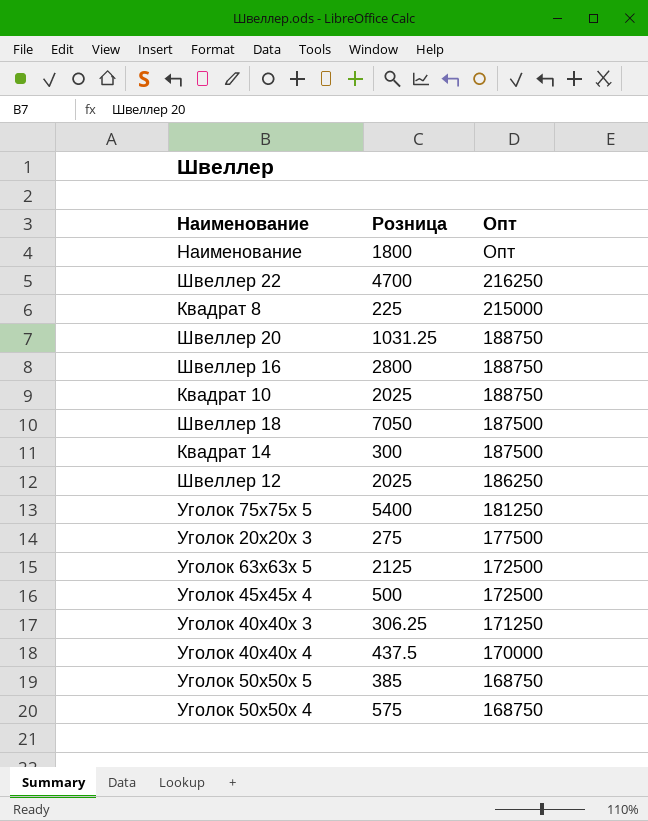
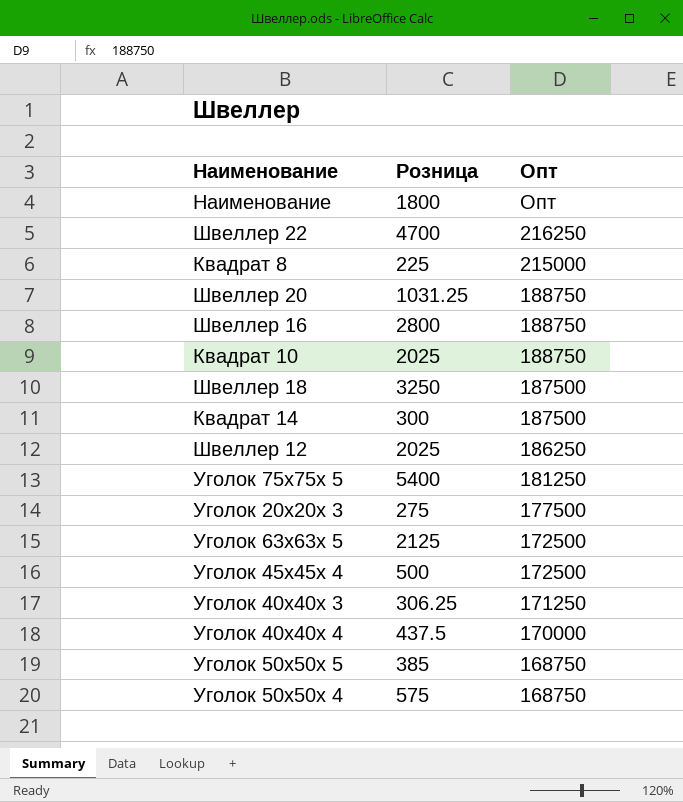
Швеллер 18 | Розница: 7050 -> 3250

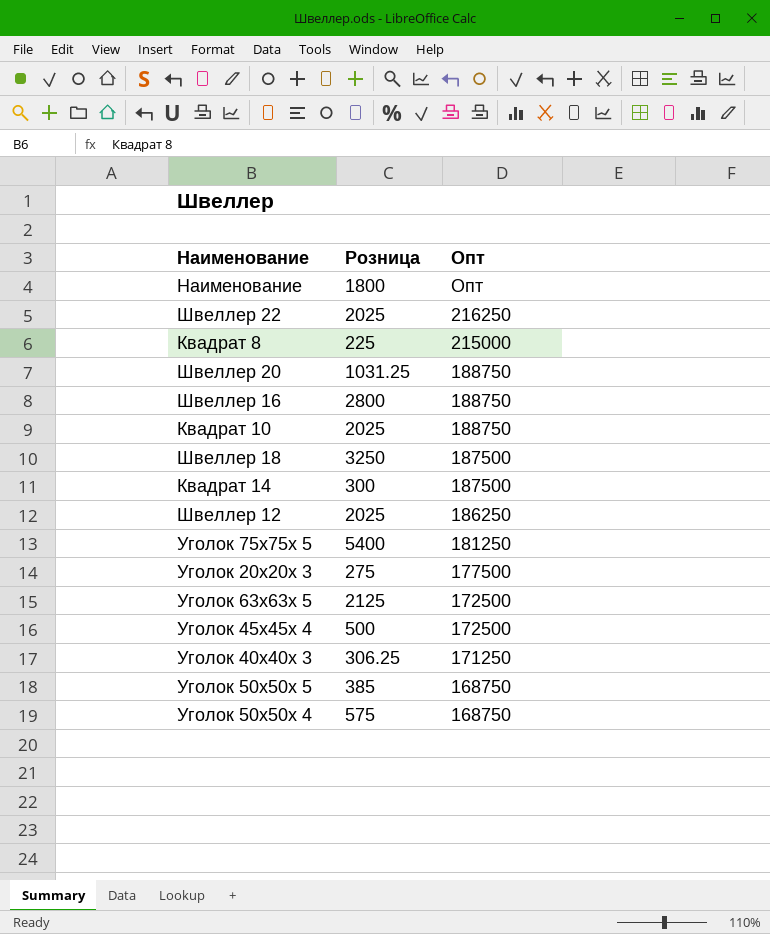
row Уголок 40х40х 4: 437.5 | 170000 -> none
Швеллер 22 | Розница: 4700 -> 2025

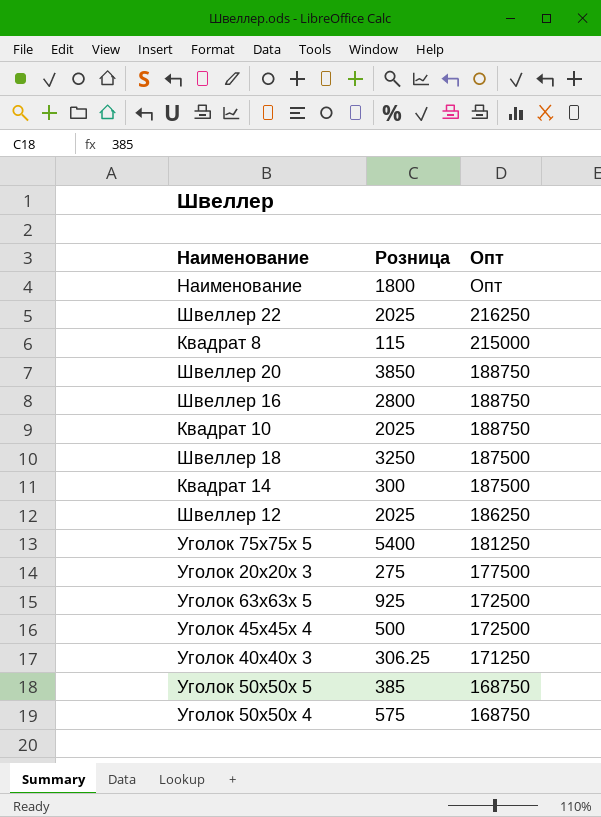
Квадрат 8 | Розница: 225 -> 115
Швеллер 20 | Розница: 1031.25 -> 3850
Уголок 63х63х 5 | Розница: 2125 -> 925

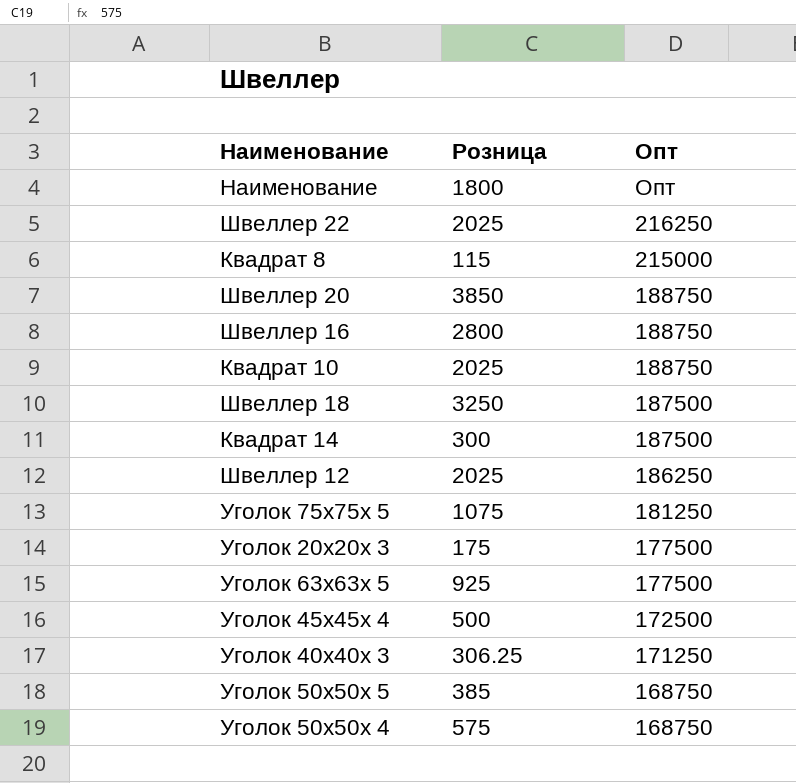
Уголок 75х75х 5 | Розница: 5400 -> 1075
Уголок 20х20х 3 | Розница: 275 -> 175
Уголок 63х63х 5 | Опт: 172500 -> 177500

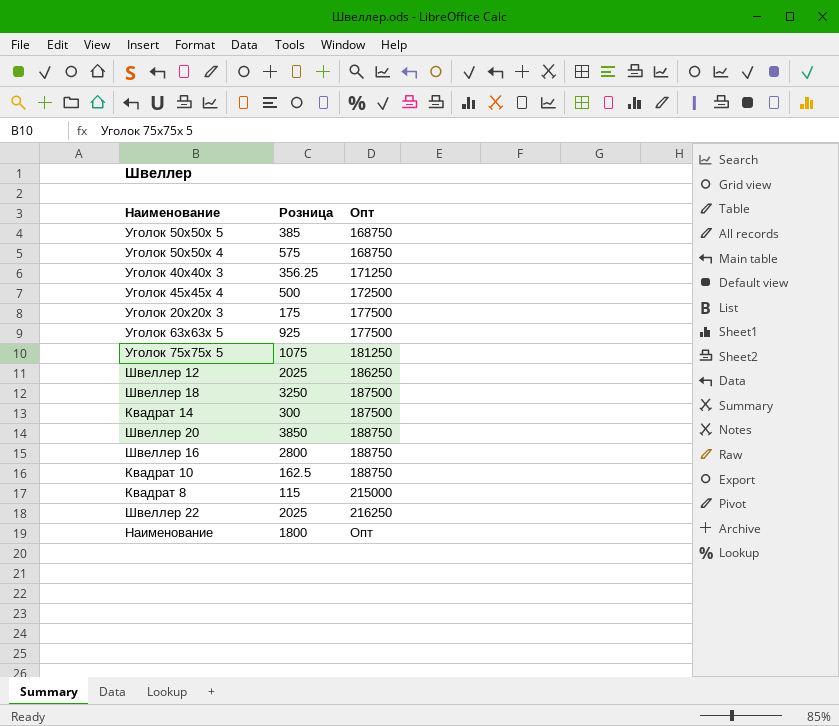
row order: Опт descending -> Опт ascending
Уголок 40х40х 3 | Розница: 306.25 -> 356.25
Квадрат 10 | Розница: 2025 -> 162.5

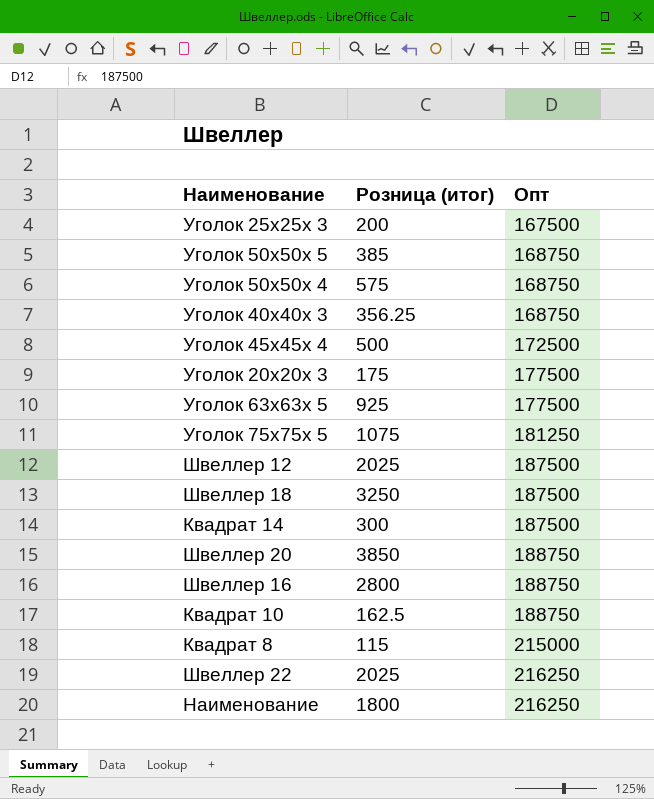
column name: Розница -> Розница (итог)
row Уголок 25х25х 3: none -> 200 | 167500
Уголок 40х40х 3 | Опт: 171250 -> 168750
Швеллер 12 | Опт: 186250 -> 187500
Наименование | Опт: Опт -> 216250

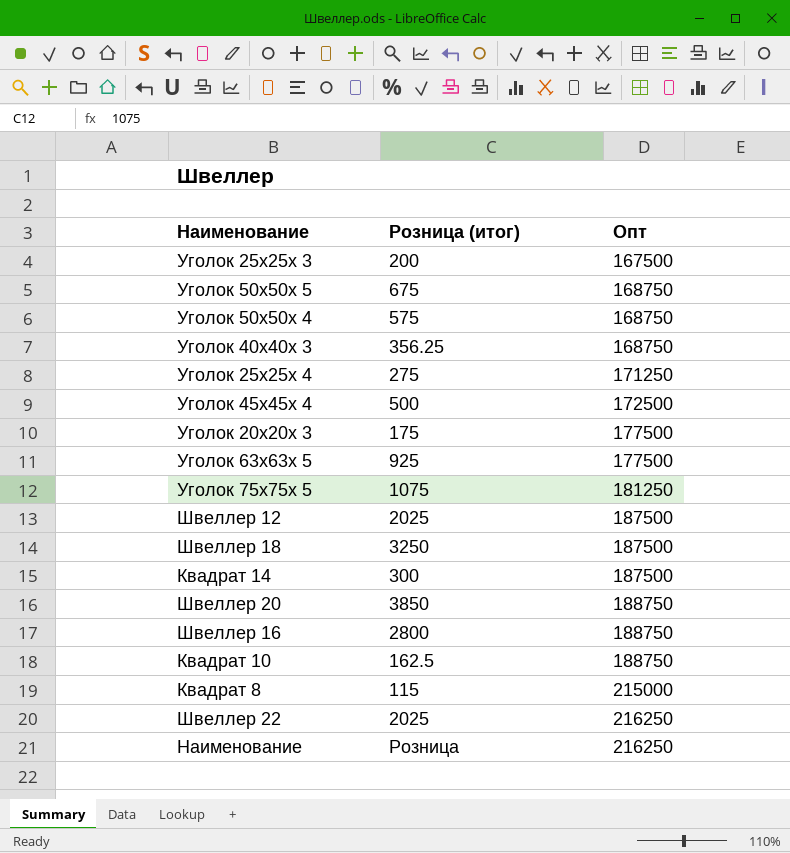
Уголок 50х50х 5 | Розница (итог): 385 -> 675
row Уголок 25х25х 4: none -> 275 | 171250
Наименование | Розница (итог): 1800 -> Розница

